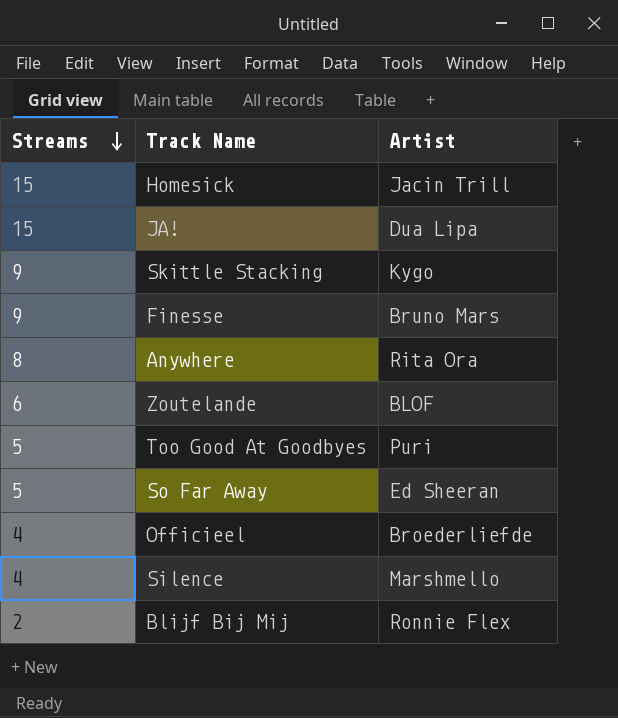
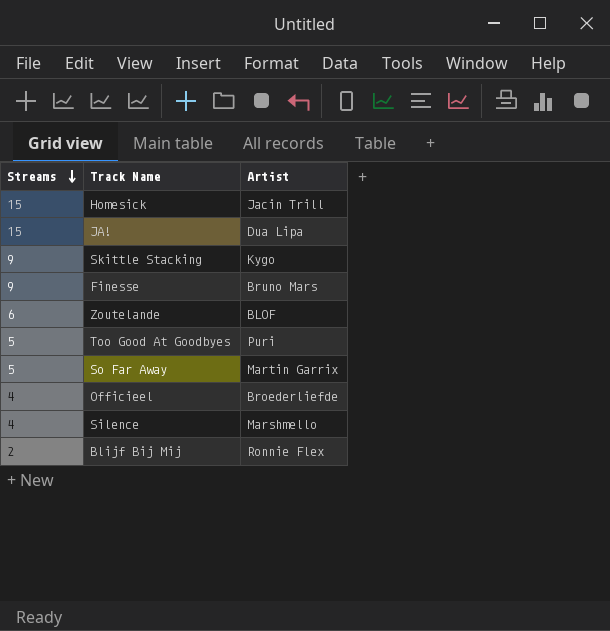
row Anywhere: 8 | Rita Ora -> none
So Far Away | Artist: Ed Sheeran -> Martin Garrix

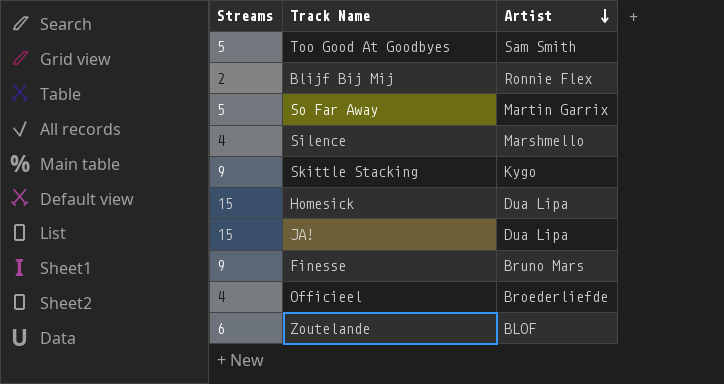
row order: Streams descending -> Artist descending
Too Good At Goodbyes | Artist: Puri -> Sam Smith
Homesick | Artist: Jacin Trill -> Dua Lipa

